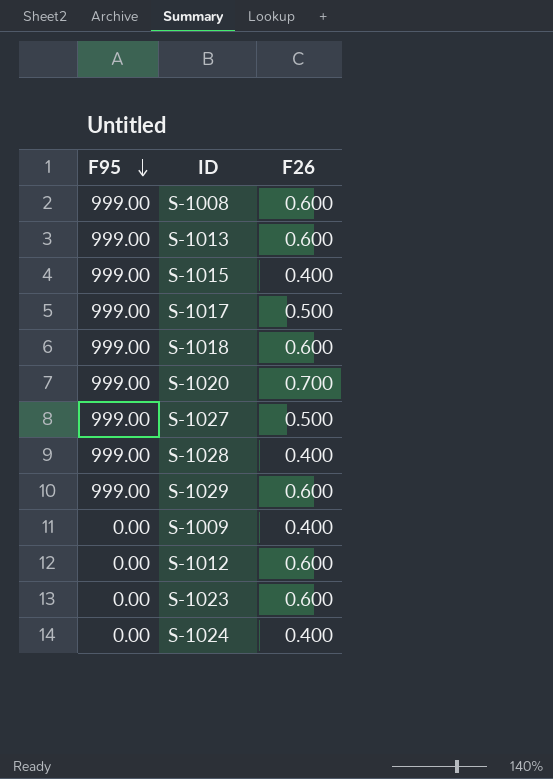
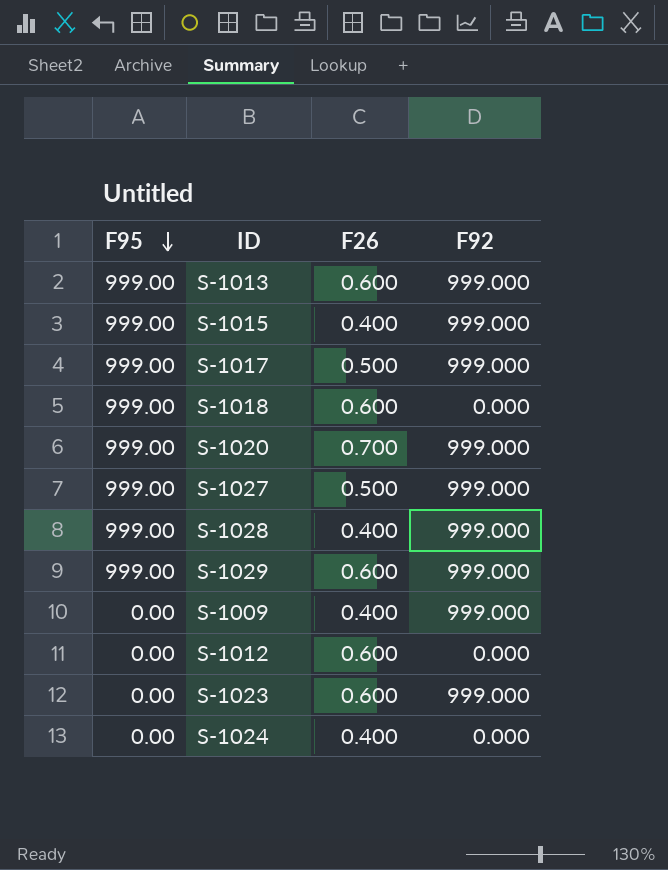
column F92 | position: none -> 4
row S-1008: 999.00 | 0.600 -> none

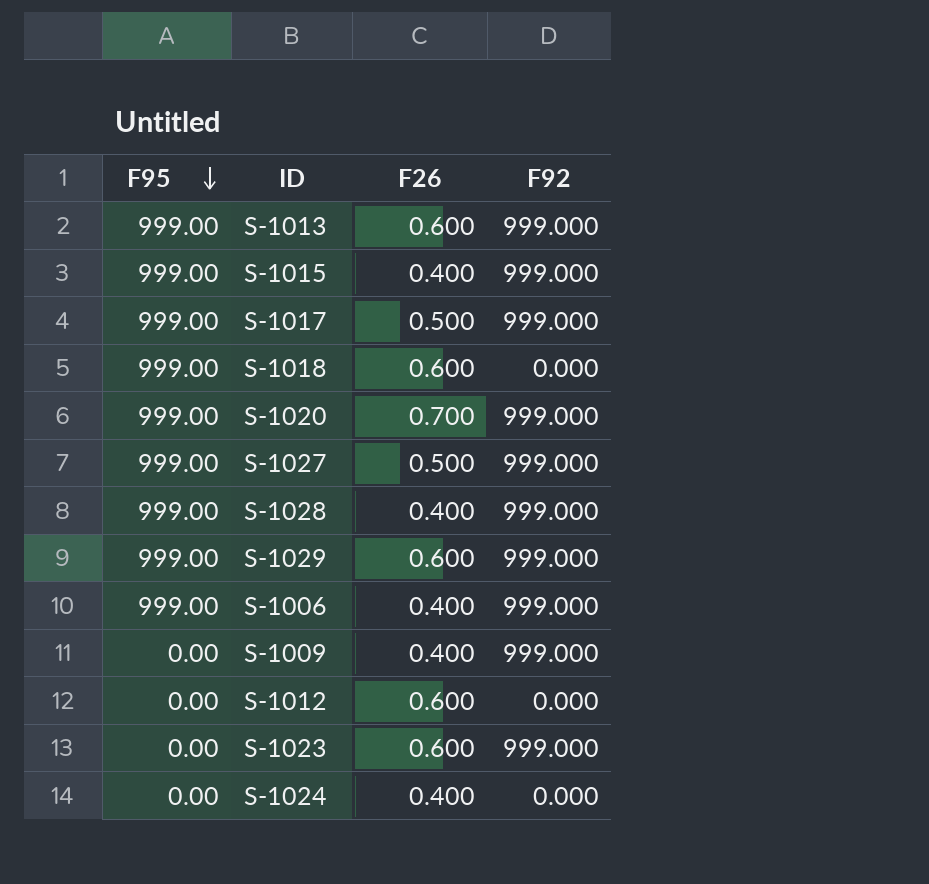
row S-1006: none -> 999.00 | 0.400 | 999.000

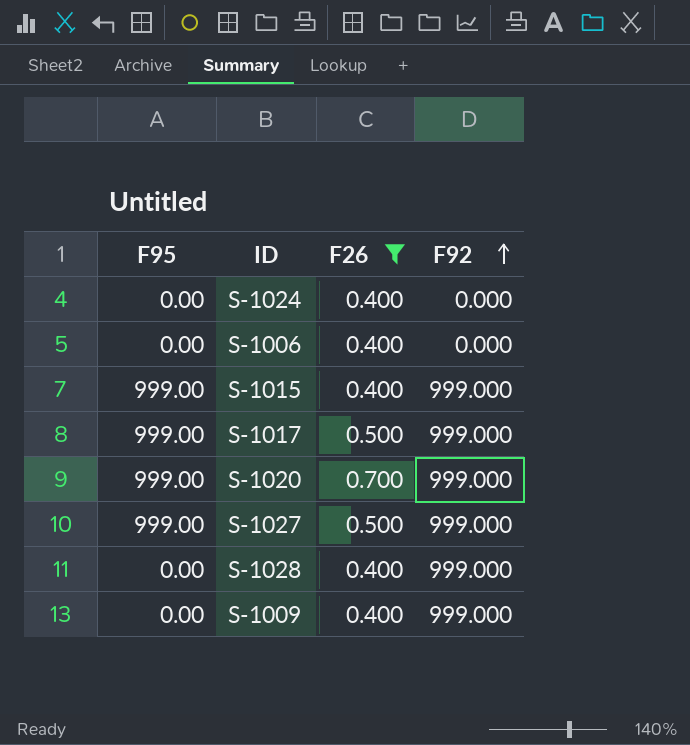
filter: none -> F26 != 0.600
row order: F95 descending -> F92 ascending
S-1006 | F95: 999.00 -> 0.00
S-1006 | F92: 999.000 -> 0.000
S-1028 | F95: 999.00 -> 0.00

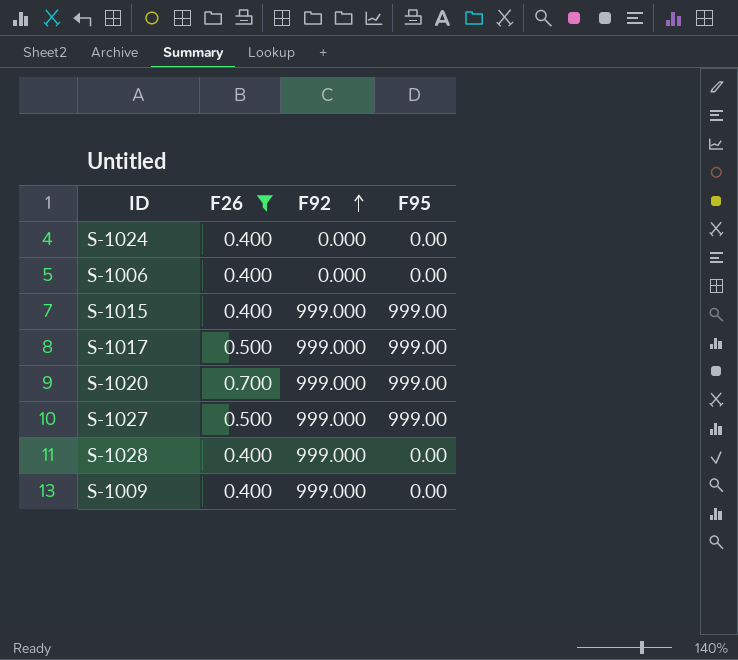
column F95 | position: 1 -> 4

